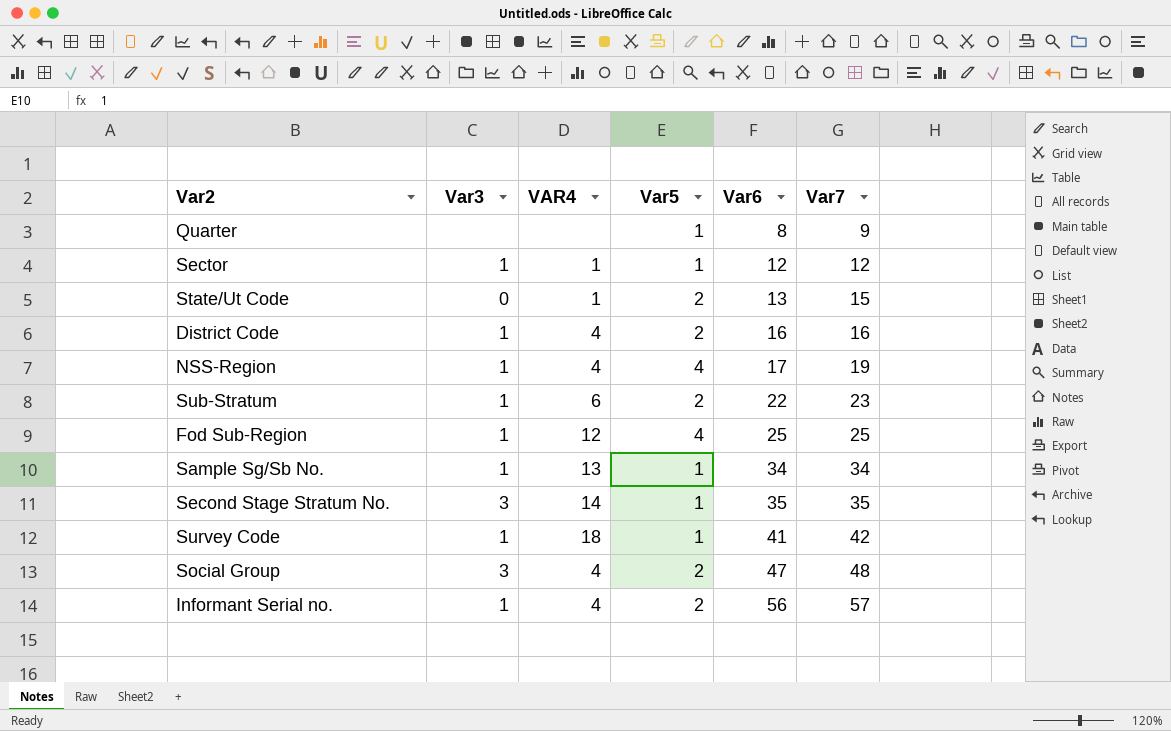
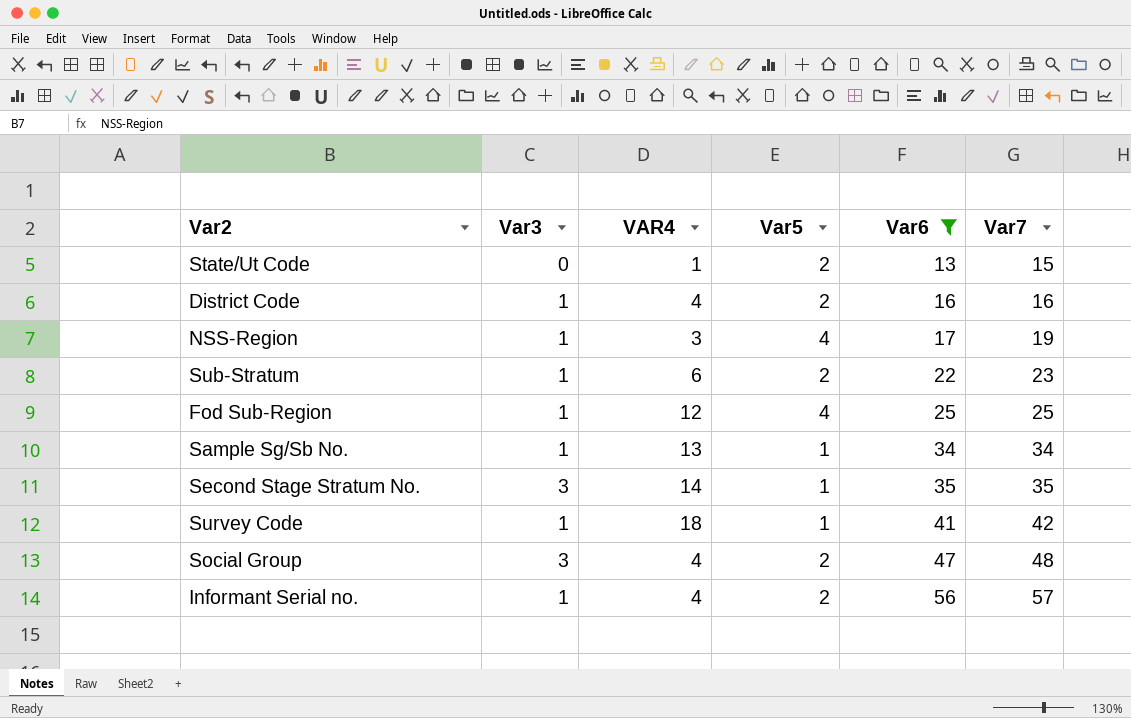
filter: none -> Var6 >= 13
NSS-Region | VAR4: 4 -> 3

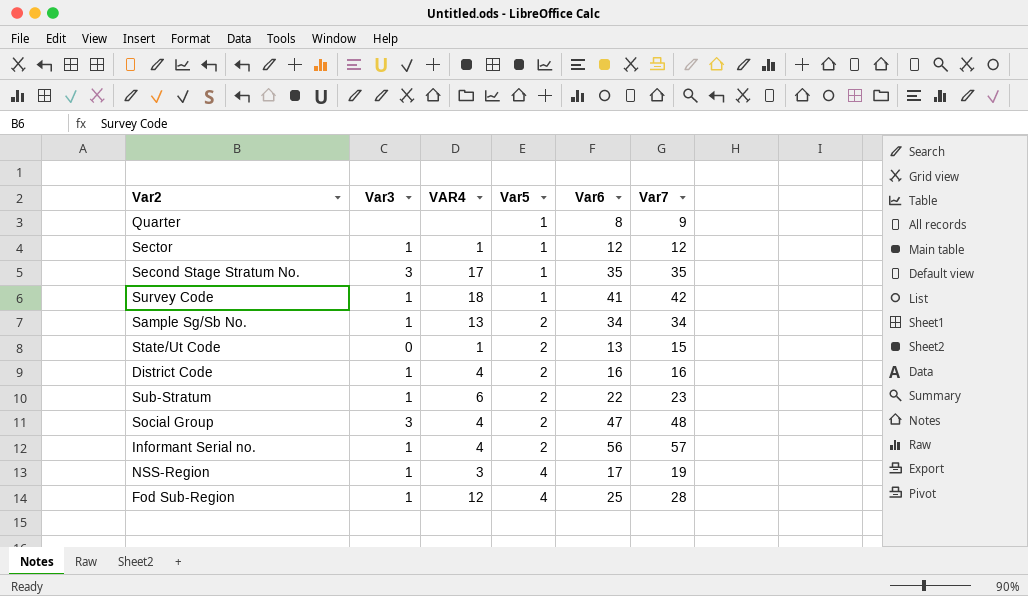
filter: Var6 >= 13 -> none
row order: Var6 ascending -> Var5 ascending
Second Stage Stratum No. | VAR4: 14 -> 17
Sample Sg/Sb No. | Var5: 1 -> 2
Fod Sub-Region | Var7: 25 -> 28

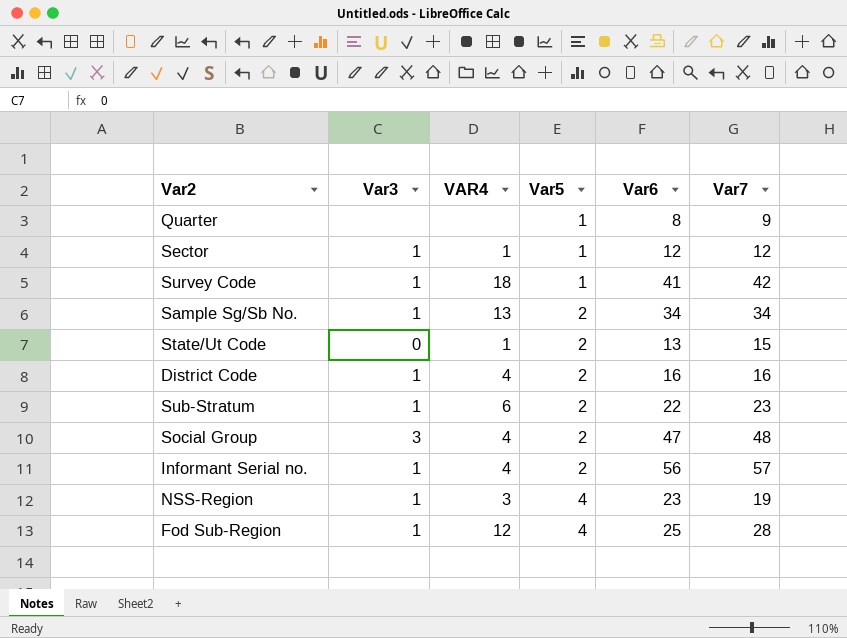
row Second Stage Stratum No.: 3 | 17 | 1 | 35 | 35 -> none
NSS-Region | Var6: 17 -> 23

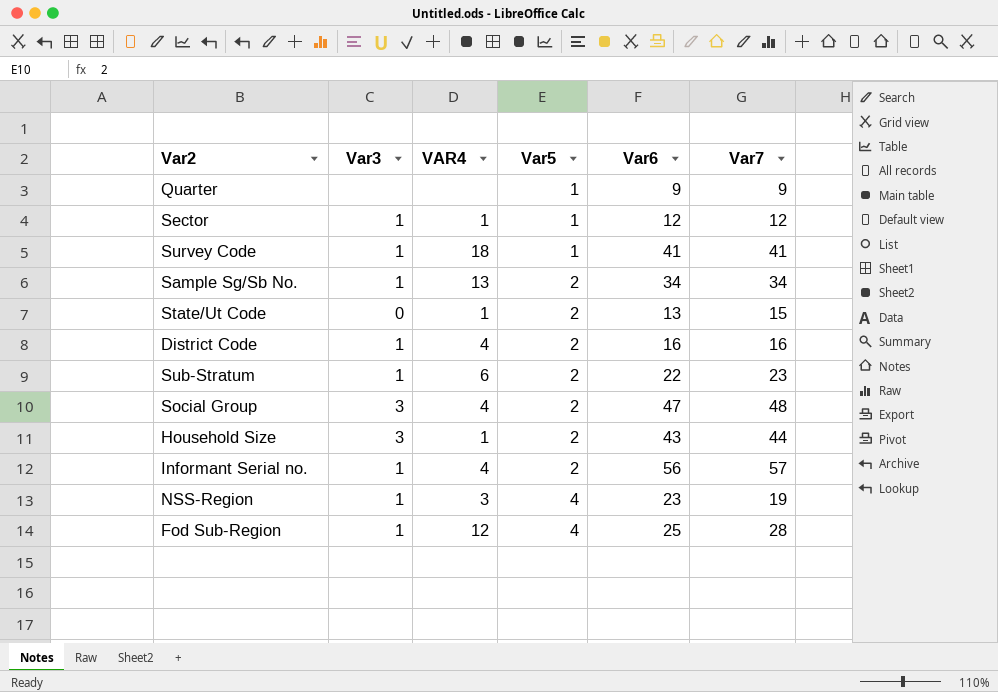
Quarter | Var6: 8 -> 9
Survey Code | Var7: 42 -> 41
row Household Size: none -> 3 | 1 | 2 | 43 | 44

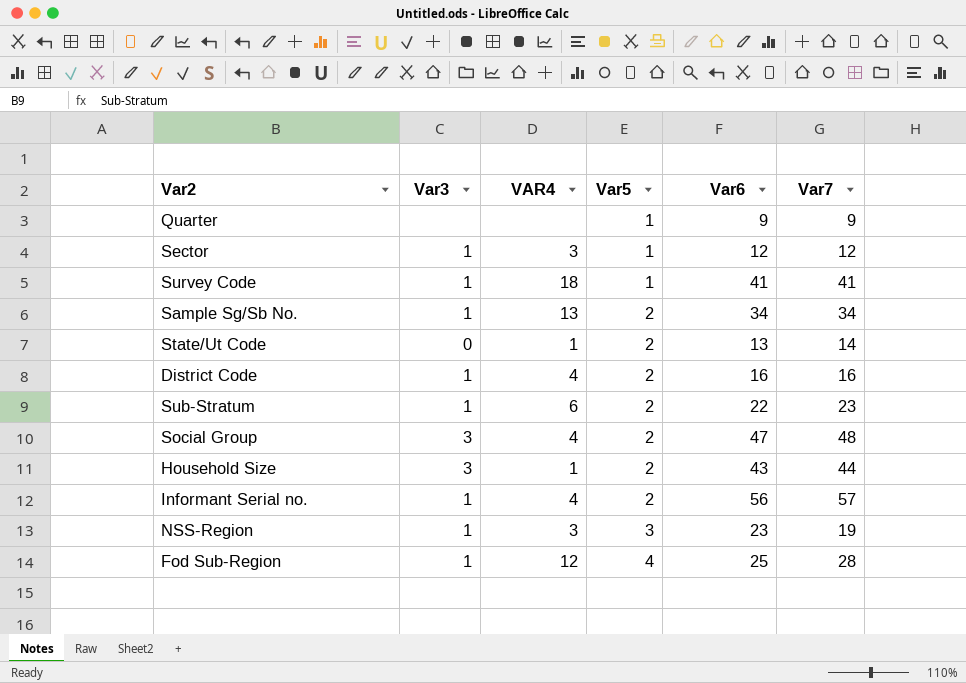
Sector | VAR4: 1 -> 3
State/Ut Code | Var7: 15 -> 14
NSS-Region | Var5: 4 -> 3

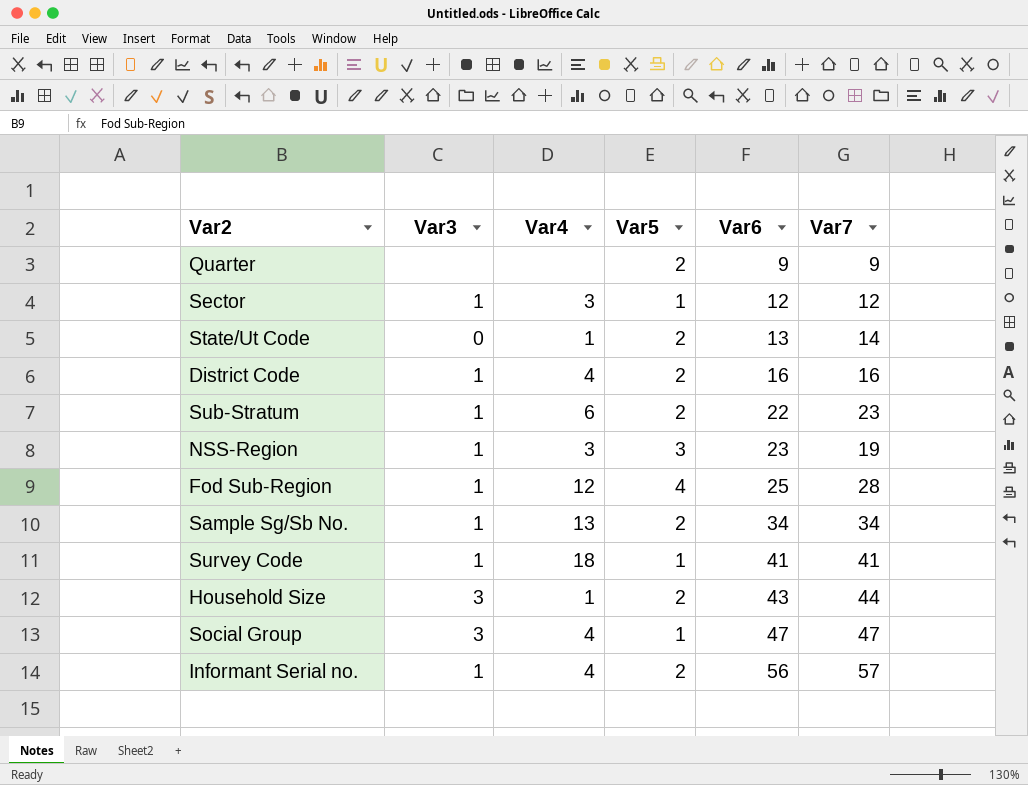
row order: Var5 ascending -> Var6 ascending
column name: VAR4 -> Var4
Quarter | Var5: 1 -> 2
Social Group | Var5: 2 -> 1
Social Group | Var7: 48 -> 47

